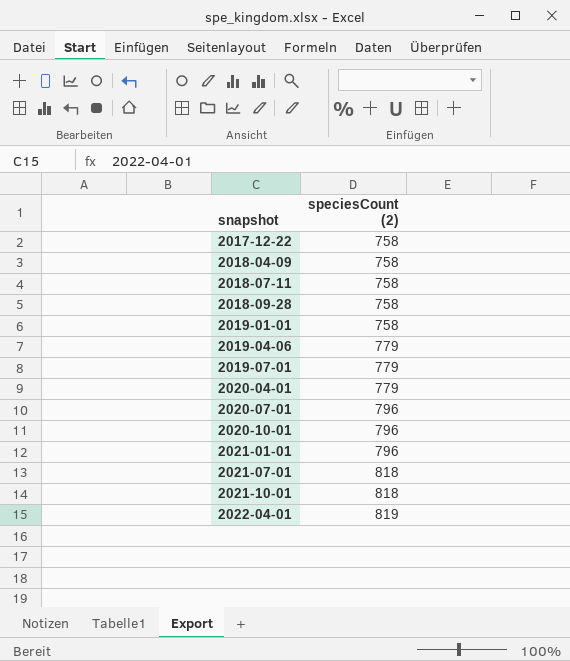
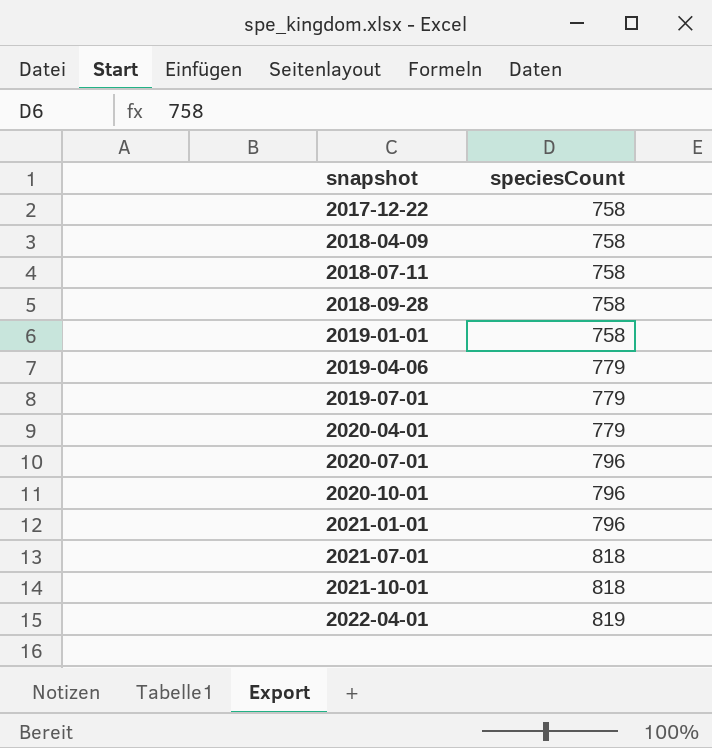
column name: speciesCount (2) -> speciesCount

